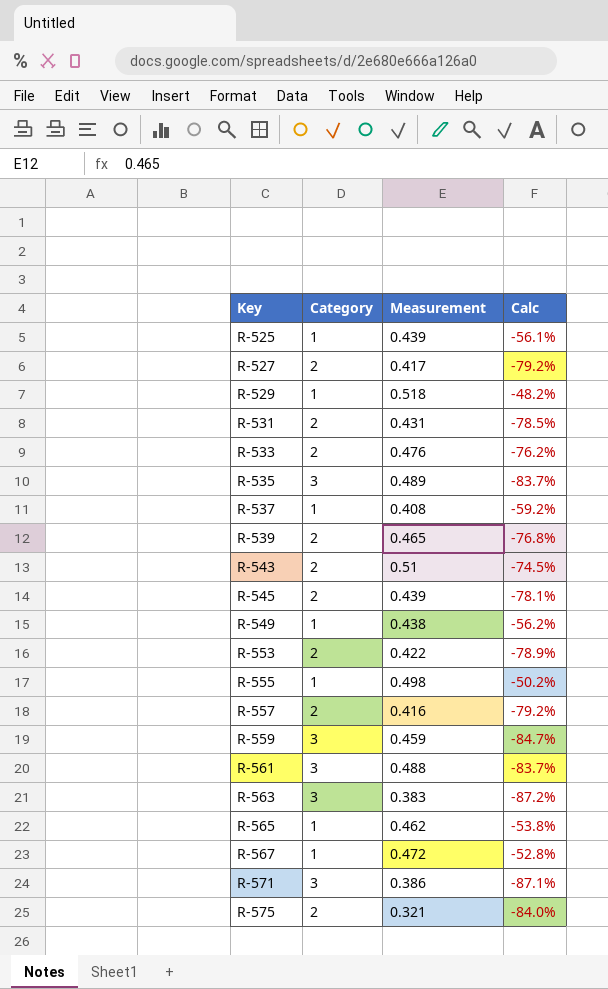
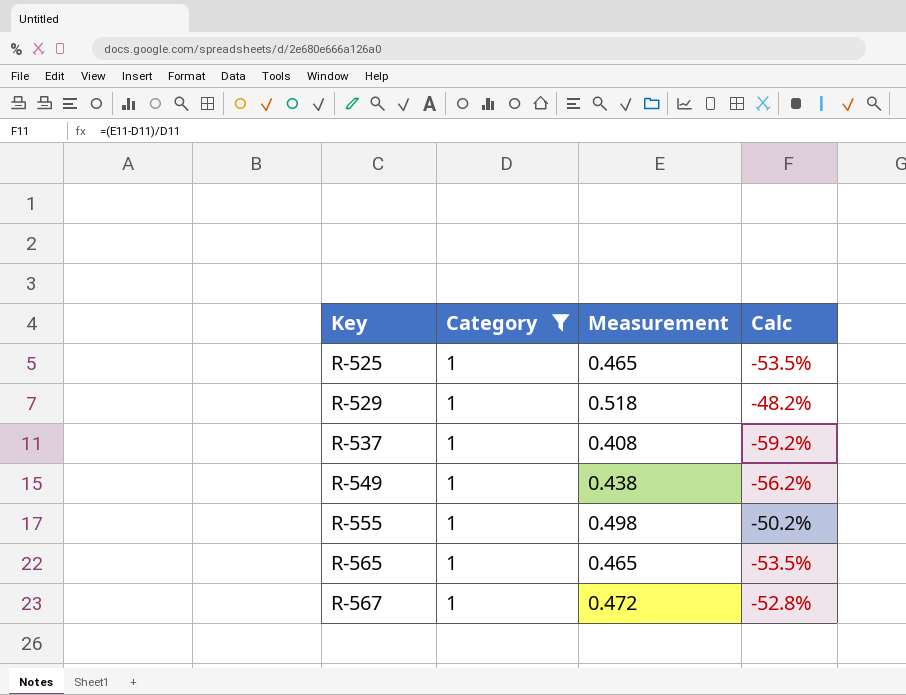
filter: none -> Category = 1
R-525 | Measurement: 0.439 -> 0.465
R-525 | Calc: -56.1% -> -53.5%
R-565 | Measurement: 0.462 -> 0.465
R-565 | Calc: -53.8% -> -53.5%

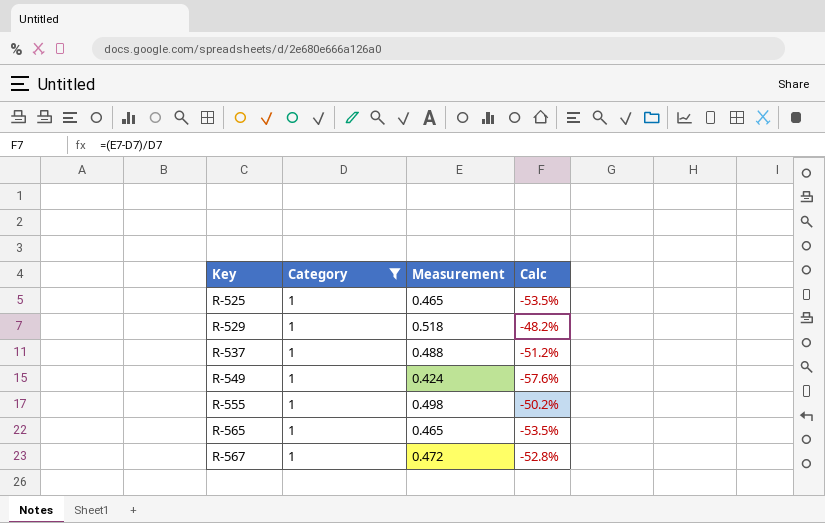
R-537 | Measurement: 0.408 -> 0.488
R-537 | Calc: -59.2% -> -51.2%
R-549 | Measurement: 0.438 -> 0.424
R-549 | Calc: -56.2% -> -57.6%

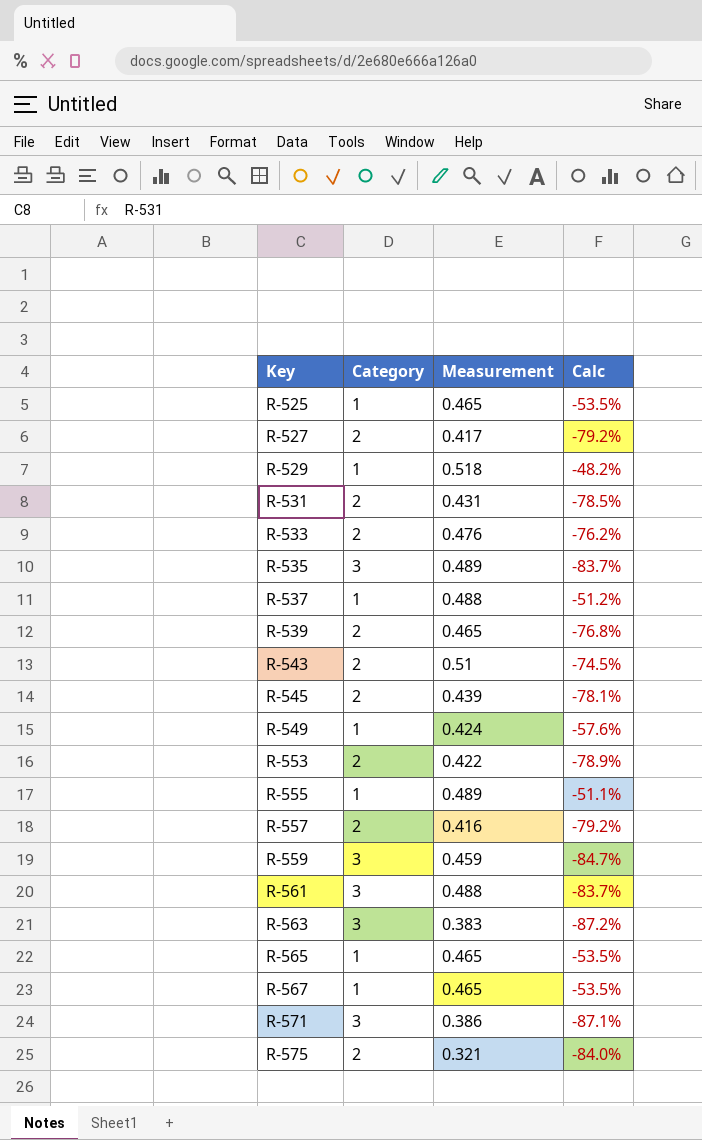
filter: Category = 1 -> none
R-555 | Measurement: 0.498 -> 0.489
R-555 | Calc: -50.2% -> -51.1%
R-567 | Measurement: 0.472 -> 0.465
R-567 | Calc: -52.8% -> -53.5%

